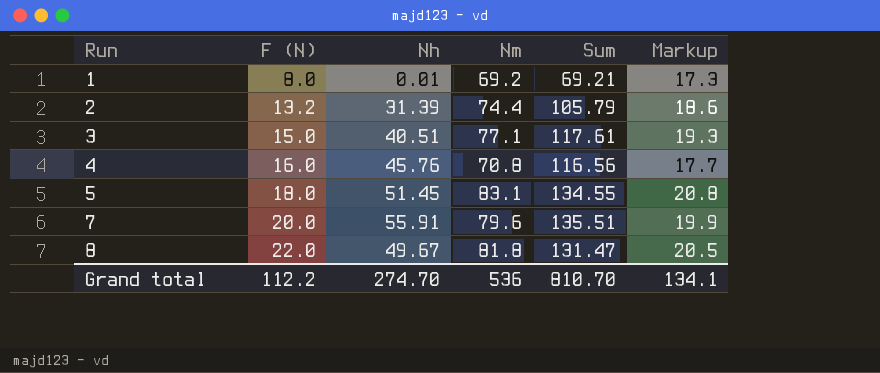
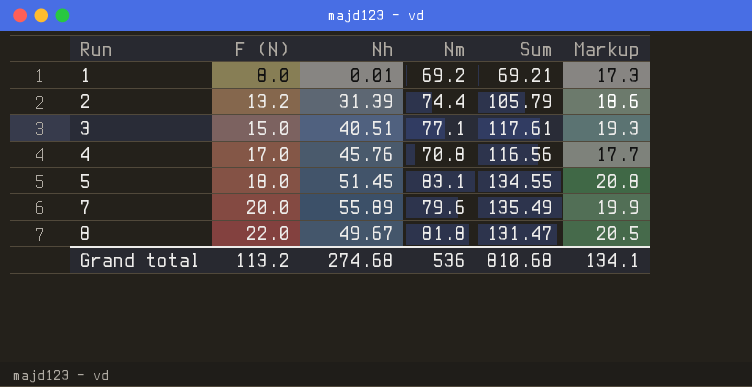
4 | F (N): 16.0 -> 17.0
7 | Nh: 55.91 -> 55.89
7 | Sum: 135.51 -> 135.49
Grand total | F (N): 112.2 -> 113.2
Grand total | Nh: 274.70 -> 274.68
Grand total | Sum: 810.70 -> 810.68

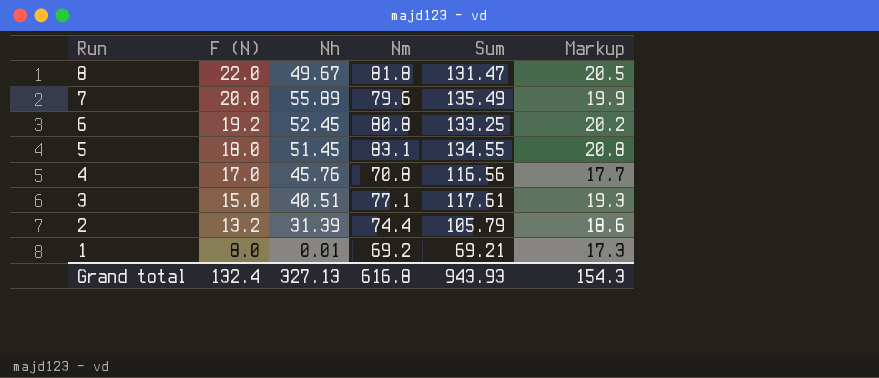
row order: Run ascending -> Run descending
row 6: none -> 19.2 | 52.45 | 80.8 | 133.25 | 20.2
Grand total | F (N): 113.2 -> 132.4
Grand total | Nh: 274.68 -> 327.13
Grand total | Nm: 536 -> 616.8
Grand total | Sum: 810.68 -> 943.93
Grand total | Markup: 134.1 -> 154.3

